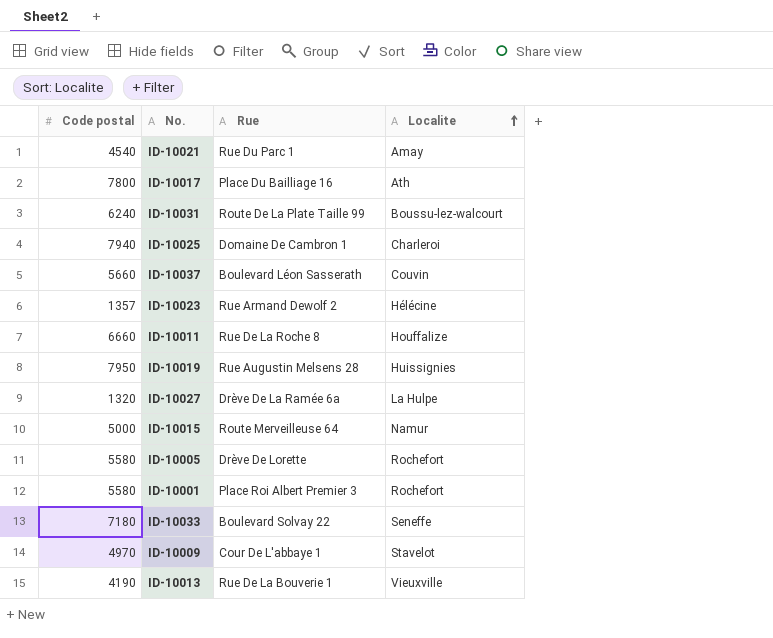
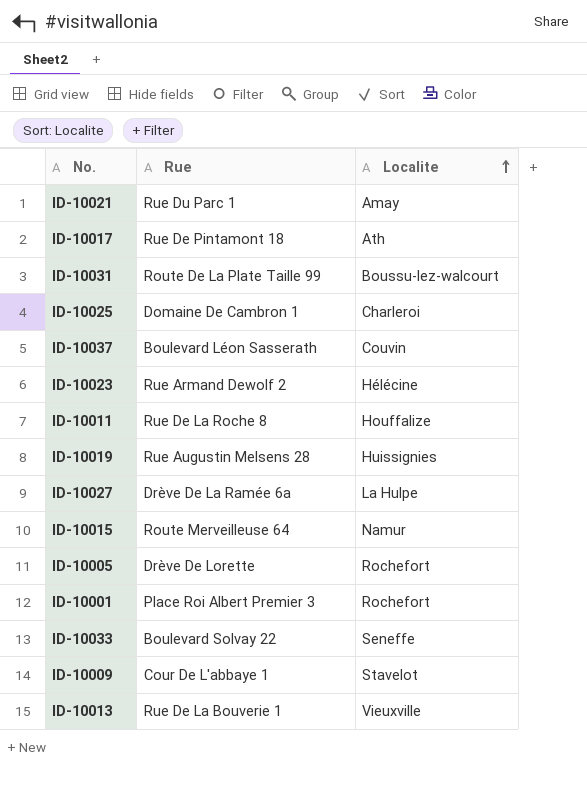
column Code postal | position: 1 -> none
ID-10017 | Rue: Place Du Bailliage 16 -> Rue De Pintamont 18

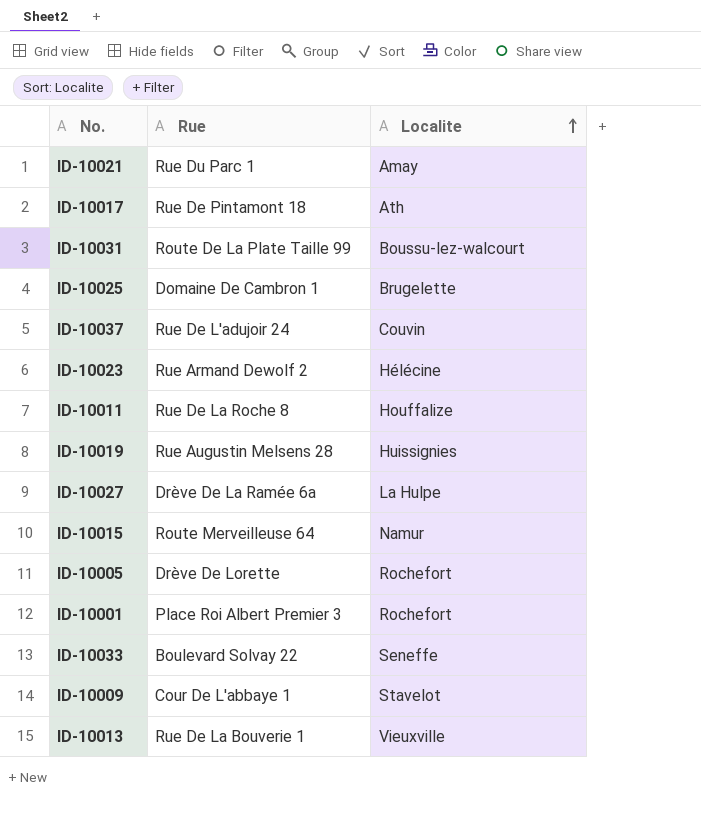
ID-10025 | Localite: Charleroi -> Brugelette
ID-10037 | Rue: Boulevard Léon Sasserath -> Rue De L'adujoir 24

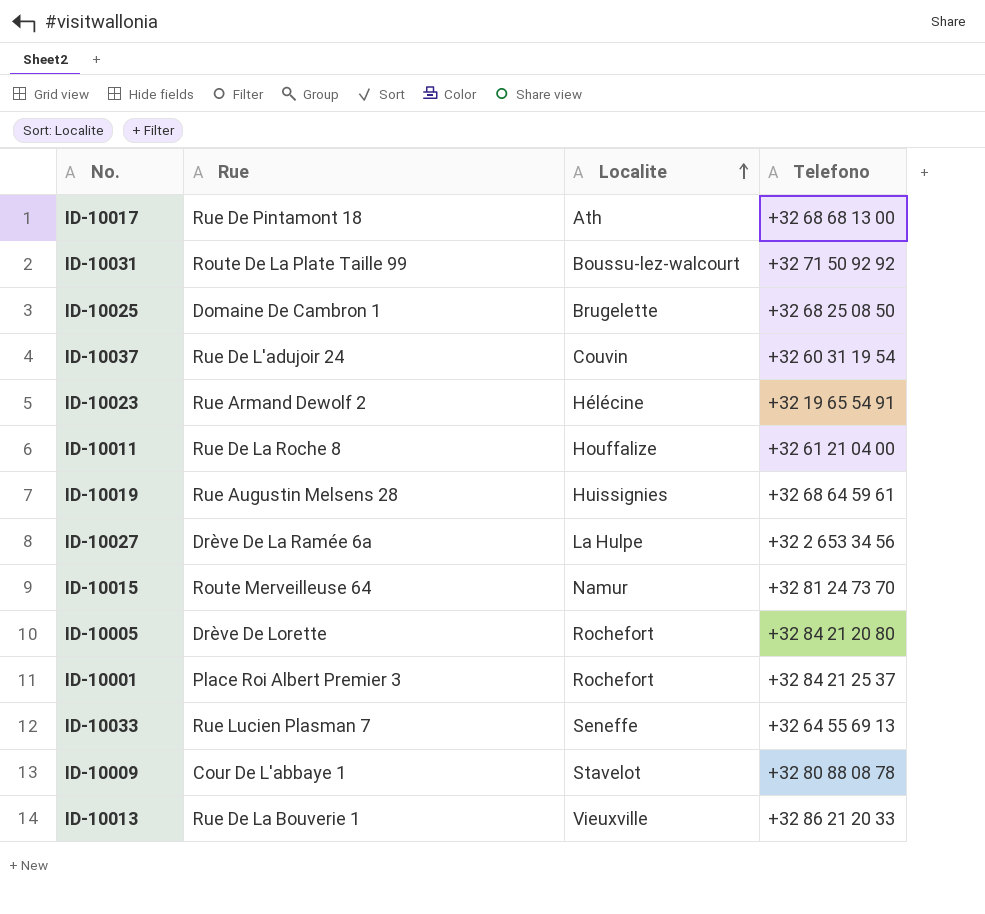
column Telefono | position: none -> 4
row ID-10021: Rue Du Parc 1 | Amay -> none
ID-10033 | Rue: Boulevard Solvay 22 -> Rue Lucien Plasman 7

